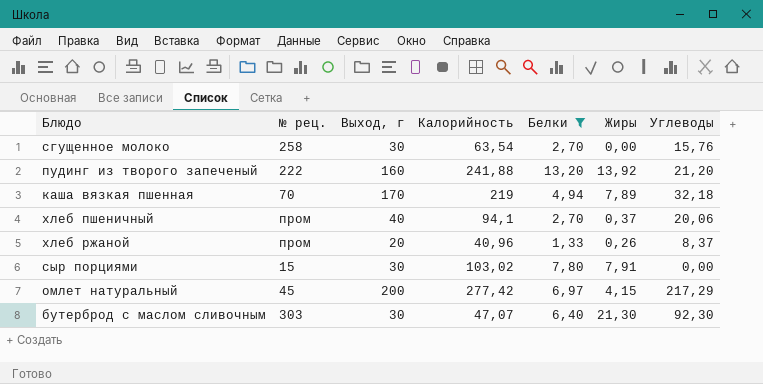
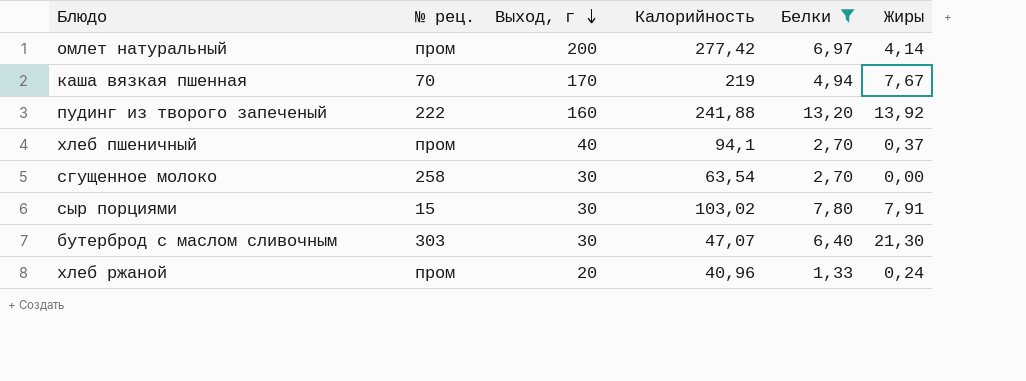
row order: none -> Выход, г descending
column Углеводы | position: 7 -> none
омлет натуральный | № рец.: 45 -> пром
омлет натуральный | Жиры: 4,15 -> 4,14
каша вязкая пшенная | Жиры: 7,89 -> 7,67
хлеб ржаной | Жиры: 0,26 -> 0,24

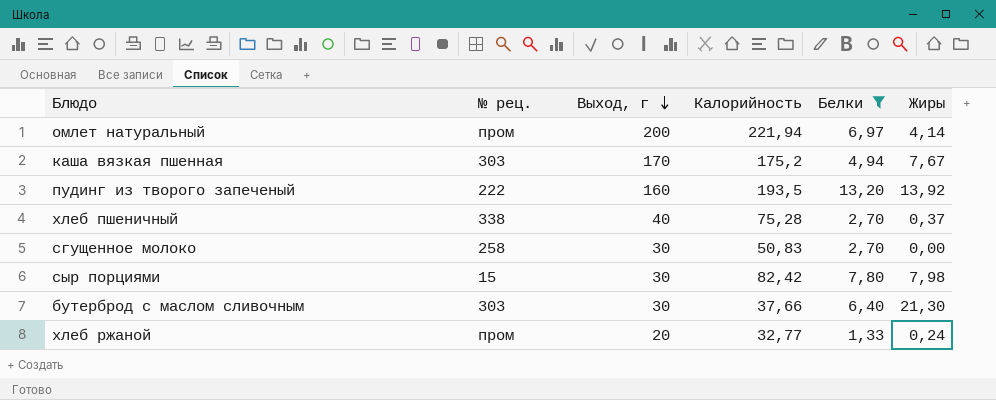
омлет натуральный | Калорийность: 277,42 -> 221,94
каша вязкая пшенная | № рец.: 70 -> 303
каша вязкая пшенная | Калорийность: 219 -> 175,2
пудинг из творого запеченый | Калорийность: 241,88 -> 193,5
хлеб пшеничный | № рец.: пром -> 338
хлеб пшеничный | Калорийность: 94,1 -> 75,28
сгущенное молоко | Калорийность: 63,54 -> 50,83
сыр порциями | Калорийность: 103,02 -> 82,42
сыр порциями | Жиры: 7,91 -> 7,98
бутерброд с маслом сливочным | Калорийность: 47,07 -> 37,66
хлеб ржаной | Калорийность: 40,96 -> 32,77

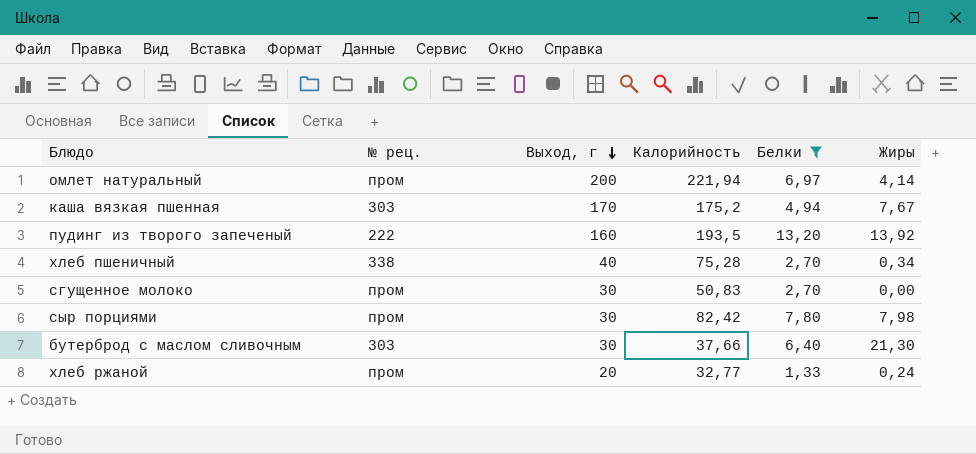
хлеб пшеничный | Жиры: 0,37 -> 0,34
сгущенное молоко | № рец.: 258 -> пром
сыр порциями | № рец.: 15 -> пром

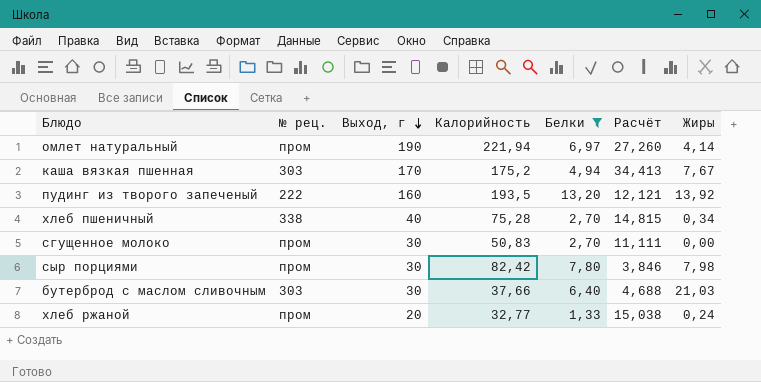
column Расчёт | formula: none -> [Выход, г] / [Белки]
омлет натуральный | Выход, г: 200 -> 190
бутерброд с маслом сливочным | Жиры: 21,30 -> 21,03

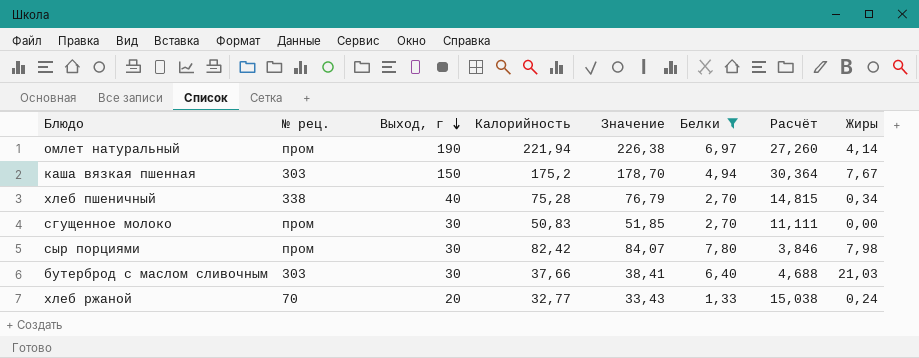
column Значение | formula: none -> [Калорийность] * 1,02
row пудинг из творого запеченый: 222 | 160 | 193,5 | 13,20 | 12,121 | 13,92 -> none
каша вязкая пшенная | Выход, г: 170 -> 150
каша вязкая пшенная | Расчёт: 34,413 -> 30,364
хлеб ржаной | № рец.: пром -> 70

